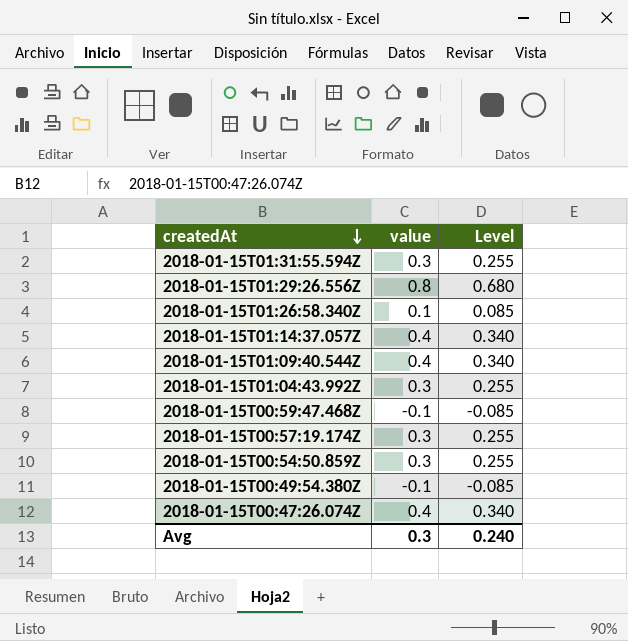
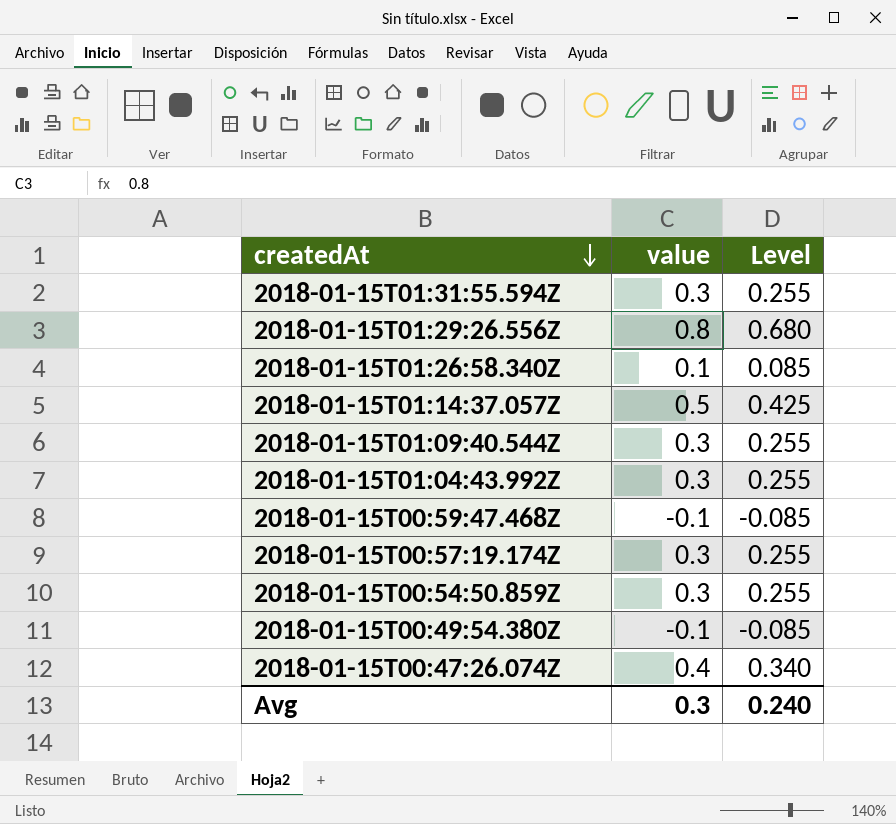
2018-01-15T01:14:37.057Z | value: 0.4 -> 0.5
2018-01-15T01:14:37.057Z | Level: 0.340 -> 0.425
2018-01-15T01:09:40.544Z | value: 0.4 -> 0.3
2018-01-15T01:09:40.544Z | Level: 0.340 -> 0.255

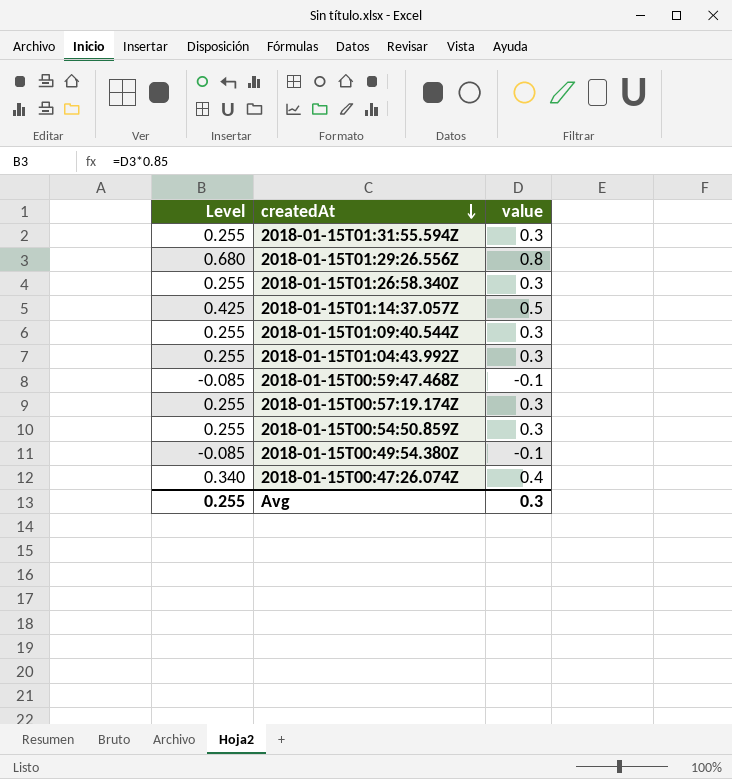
column Level | position: 3 -> 1
2018-01-15T01:26:58.340Z | Level: 0.085 -> 0.255
2018-01-15T01:26:58.340Z | value: 0.1 -> 0.3
Avg | Level: 0.240 -> 0.255

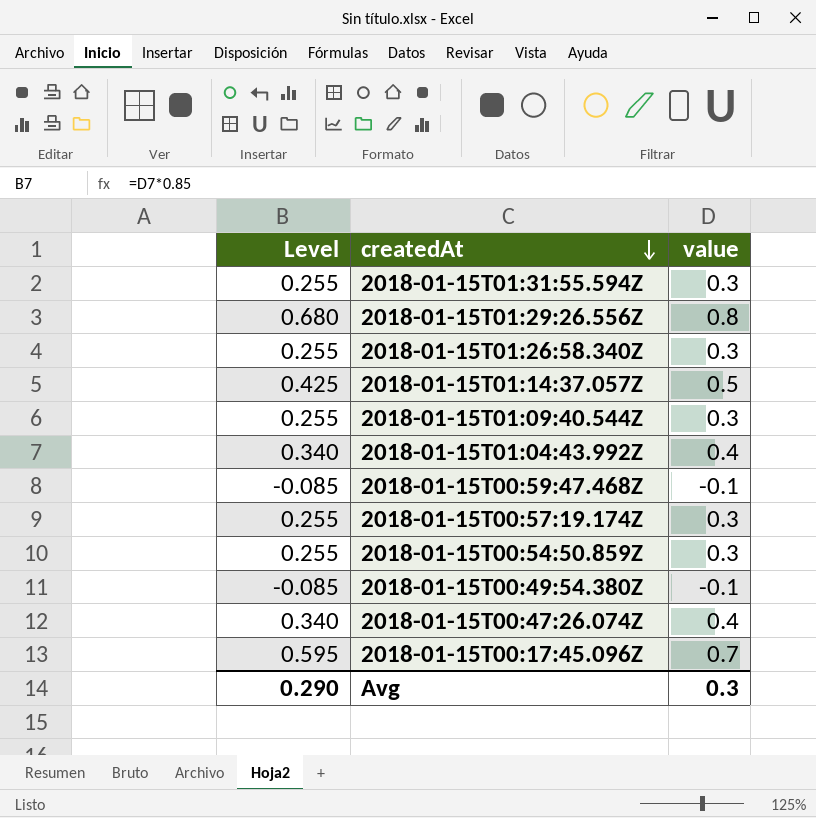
2018-01-15T01:04:43.992Z | Level: 0.255 -> 0.340
2018-01-15T01:04:43.992Z | value: 0.3 -> 0.4
row 2018-01-15T00:17:45.096Z: none -> 0.595 | 0.7
Avg | Level: 0.255 -> 0.290

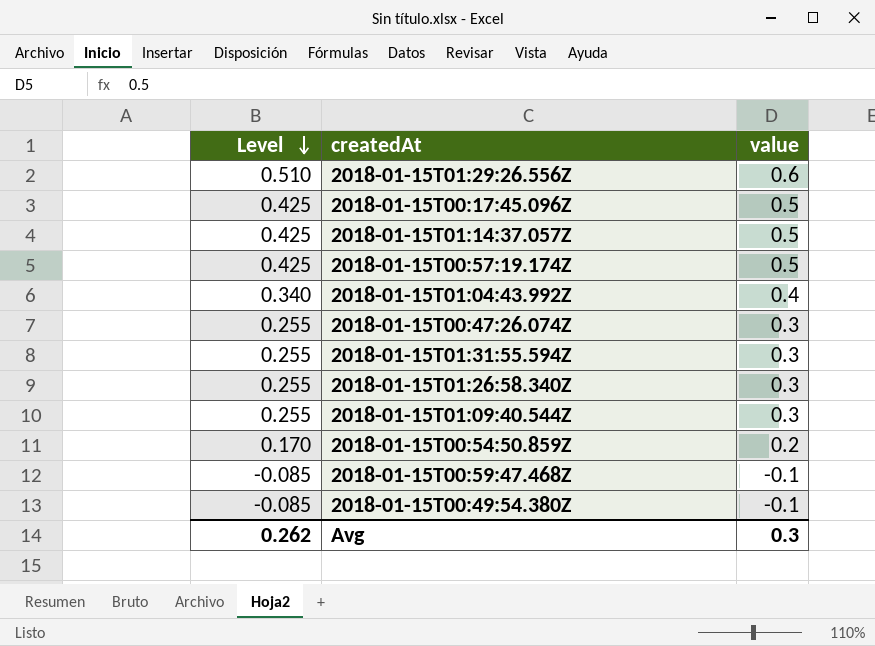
row order: createdAt descending -> Level descending
2018-01-15T01:29:26.556Z | Level: 0.680 -> 0.510
2018-01-15T01:29:26.556Z | value: 0.8 -> 0.6
2018-01-15T00:17:45.096Z | Level: 0.595 -> 0.425
2018-01-15T00:17:45.096Z | value: 0.7 -> 0.5
2018-01-15T00:57:19.174Z | Level: 0.255 -> 0.425
2018-01-15T00:57:19.174Z | value: 0.3 -> 0.5
2018-01-15T00:47:26.074Z | Level: 0.340 -> 0.255
2018-01-15T00:47:26.074Z | value: 0.4 -> 0.3
2018-01-15T00:54:50.859Z | Level: 0.255 -> 0.170
2018-01-15T00:54:50.859Z | value: 0.3 -> 0.2
Avg | Level: 0.290 -> 0.262

